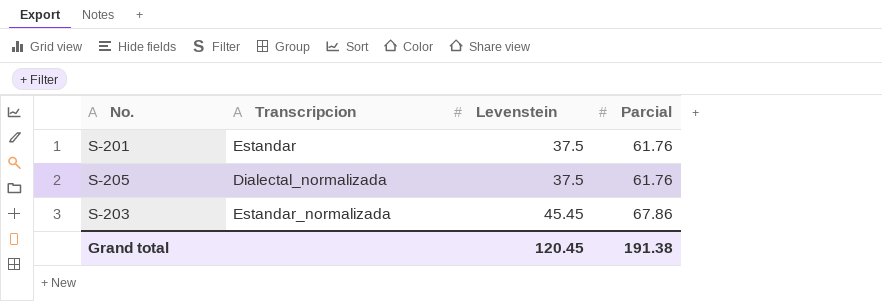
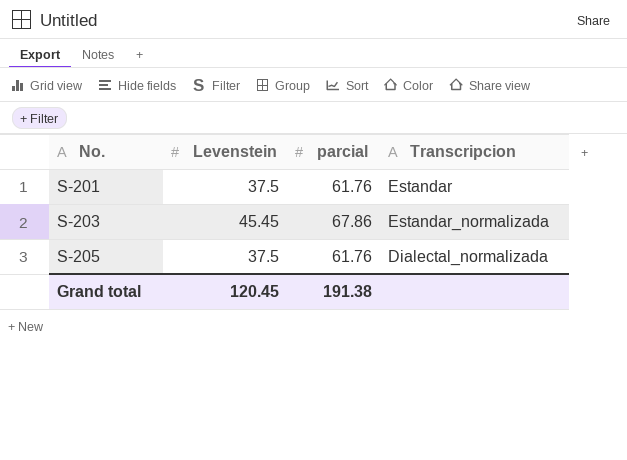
row order: Levenstein ascending -> No. ascending
column name: Parcial -> parcial
column Transcripcion | position: 2 -> 4

